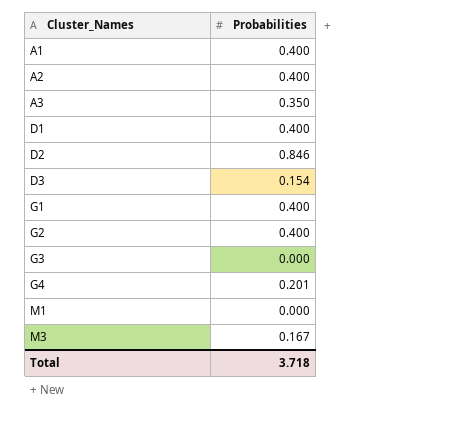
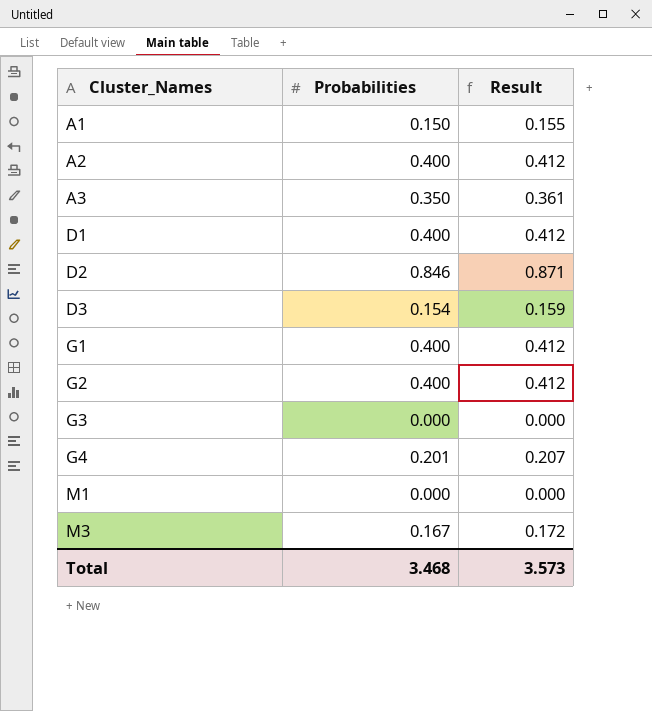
column Result | formula: none -> [Probabilities] * 1.03
A1 | Probabilities: 0.400 -> 0.150
Total | Probabilities: 3.718 -> 3.468

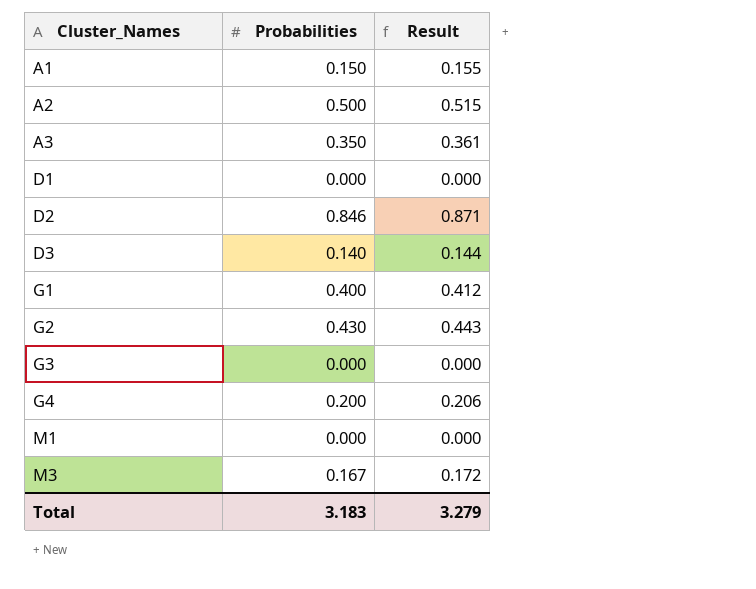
A2 | Probabilities: 0.400 -> 0.500
A2 | Result: 0.412 -> 0.515
D1 | Probabilities: 0.400 -> 0.000
D1 | Result: 0.412 -> 0.000
D3 | Probabilities: 0.154 -> 0.140
D3 | Result: 0.159 -> 0.144
G2 | Probabilities: 0.400 -> 0.430
G2 | Result: 0.412 -> 0.443
G4 | Probabilities: 0.201 -> 0.200
G4 | Result: 0.207 -> 0.206
Total | Probabilities: 3.468 -> 3.183
Total | Result: 3.573 -> 3.279

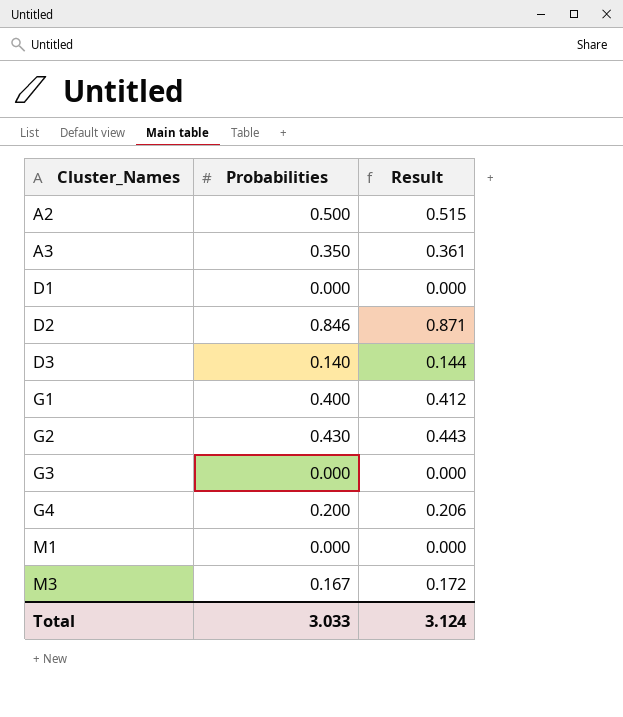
row A1: 0.150 | 0.155 -> none
Total | Probabilities: 3.183 -> 3.033
Total | Result: 3.279 -> 3.124

